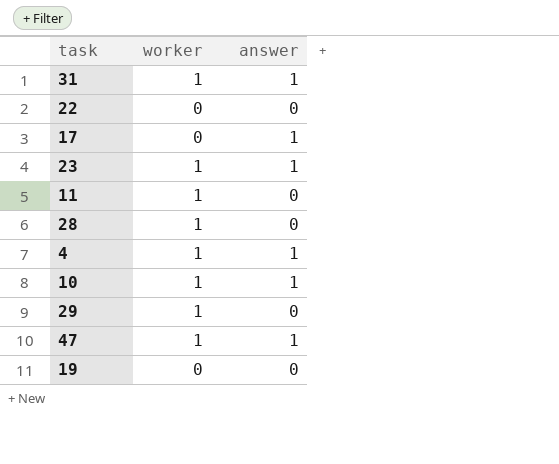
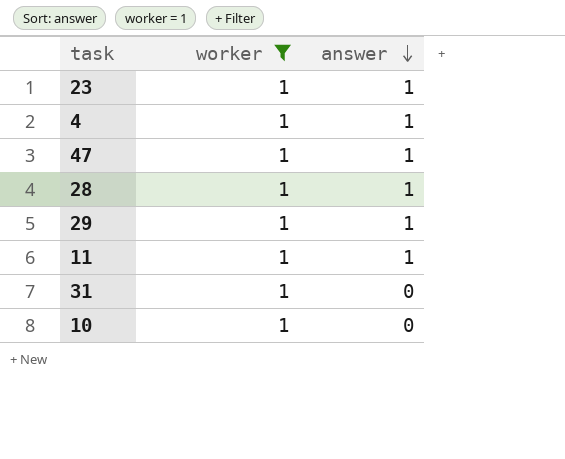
filter: none -> worker = 1
row order: none -> answer descending
28 | answer: 0 -> 1
29 | answer: 0 -> 1
11 | answer: 0 -> 1
31 | answer: 1 -> 0
10 | answer: 1 -> 0

